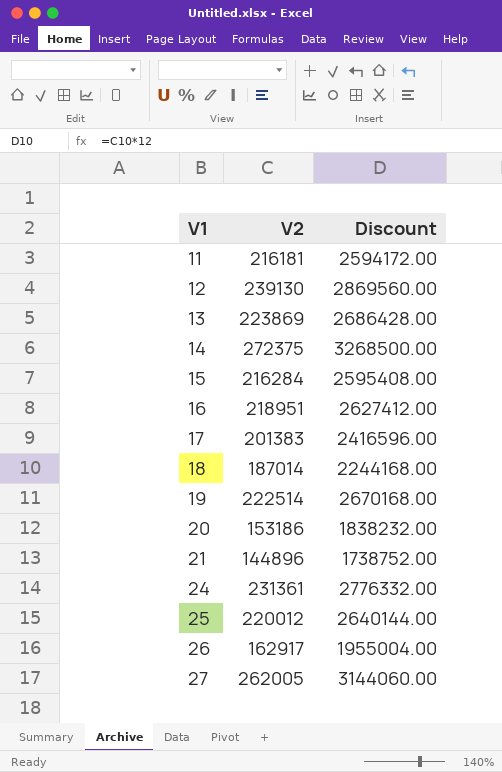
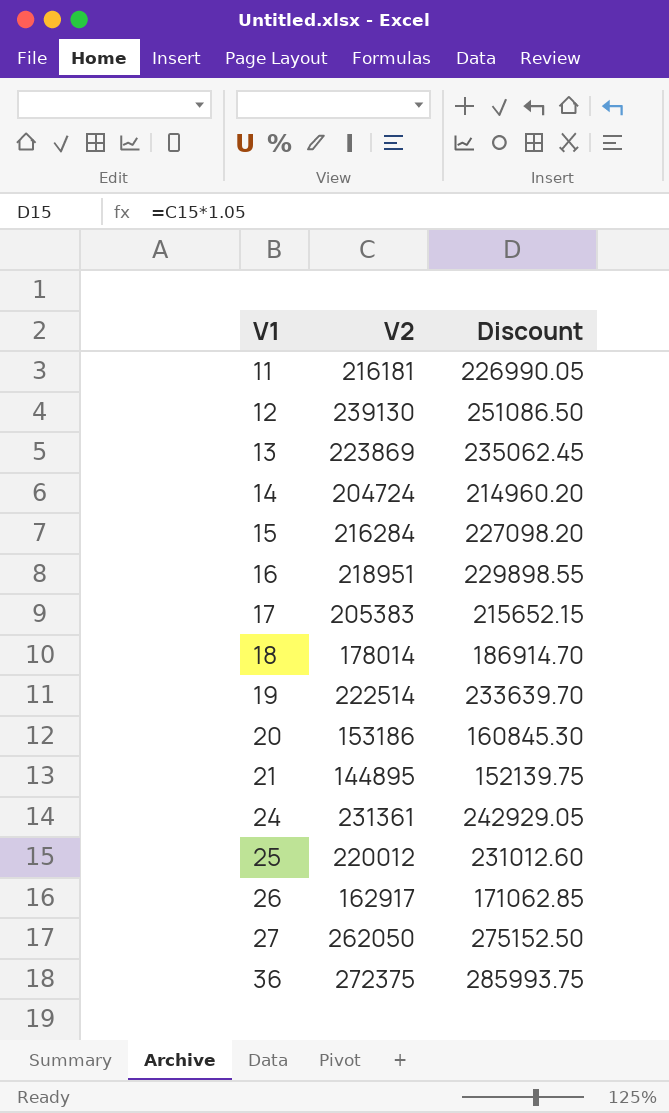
column Discount | formula: [V2] * 12 -> [V2] * 1.05
14 | V2: 272375 -> 204724
17 | V2: 201383 -> 205383
18 | V2: 187014 -> 178014
21 | V2: 144896 -> 144895
27 | V2: 262005 -> 262050
row 36: none -> 272375 | 285993.75

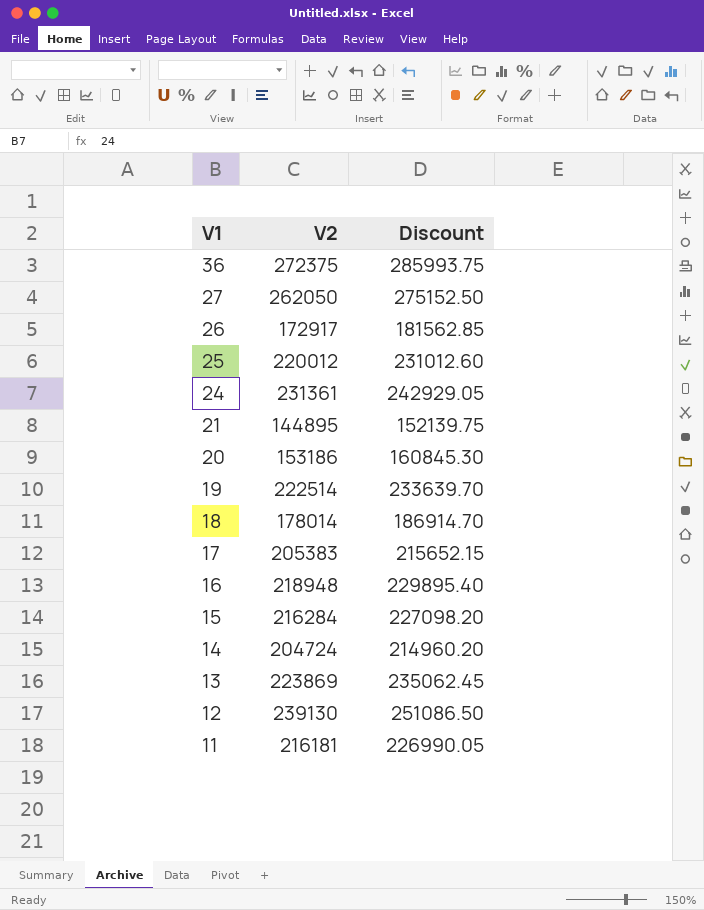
row order: V1 ascending -> V1 descending
26 | V2: 162917 -> 172917
26 | Discount: 171062.85 -> 181562.85
16 | V2: 218951 -> 218948
16 | Discount: 229898.55 -> 229895.40

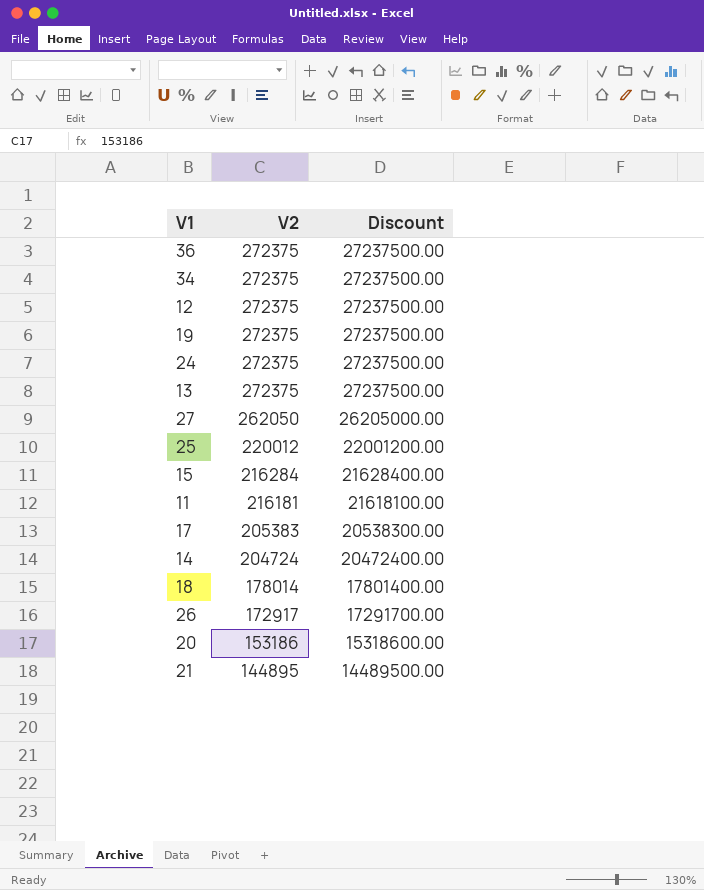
row order: V1 descending -> V2 descending
column Discount | formula: [V2] * 1.05 -> [V2] * 100
row 16: 218948 | 229895.40 -> none
row 34: none -> 272375 | 27237500.00
12 | V2: 239130 -> 272375
19 | V2: 222514 -> 272375
24 | V2: 231361 -> 272375
13 | V2: 223869 -> 272375

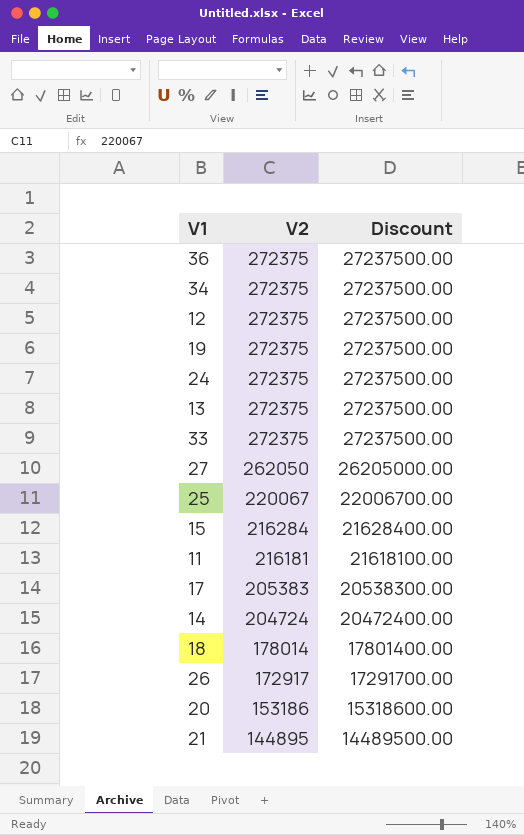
row 33: none -> 272375 | 27237500.00
25 | V2: 220012 -> 220067
25 | Discount: 22001200.00 -> 22006700.00

